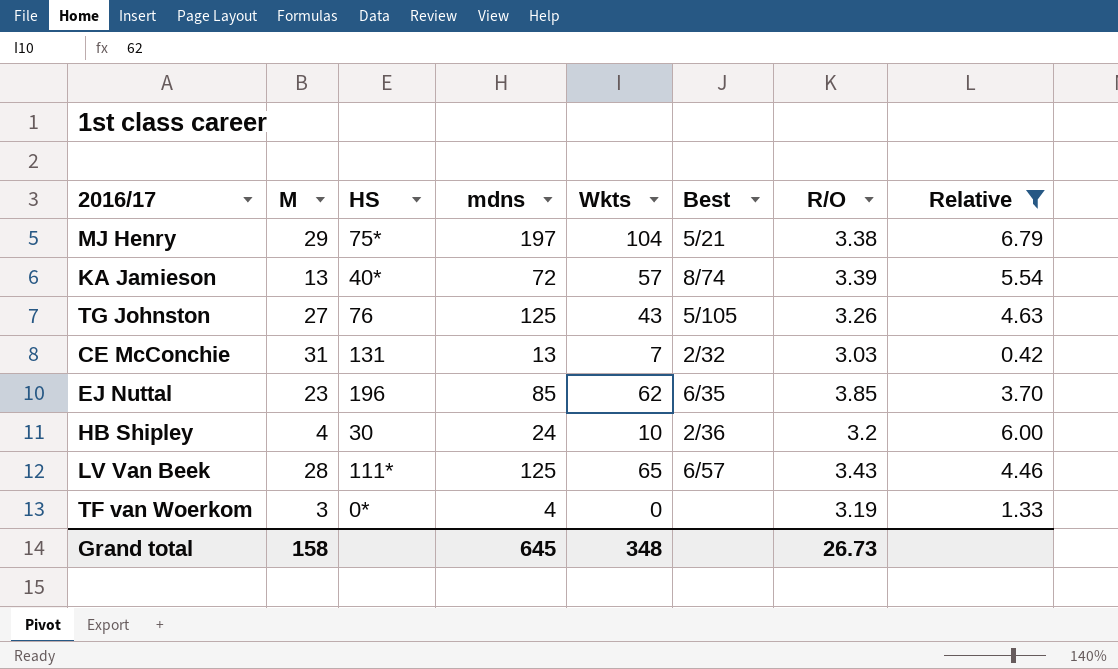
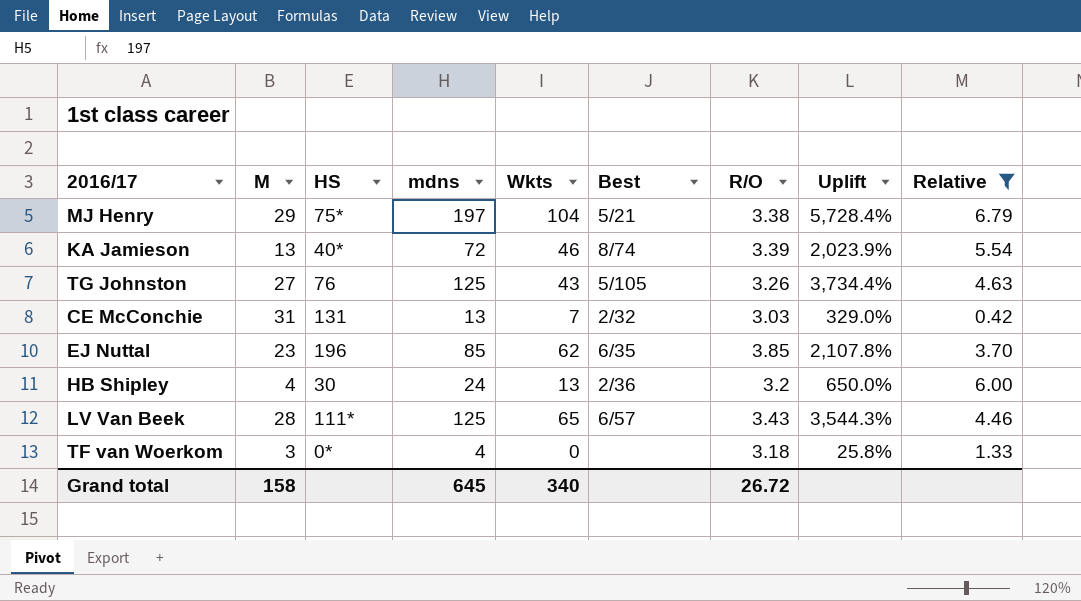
column Uplift | formula: none -> ([mdns] - [R/O]) / [R/O]
KA Jamieson | Wkts: 57 -> 46
HB Shipley | Wkts: 10 -> 13
TF van Woerkom | R/O: 3.19 -> 3.18
Grand total | Wkts: 348 -> 340
Grand total | R/O: 26.73 -> 26.72

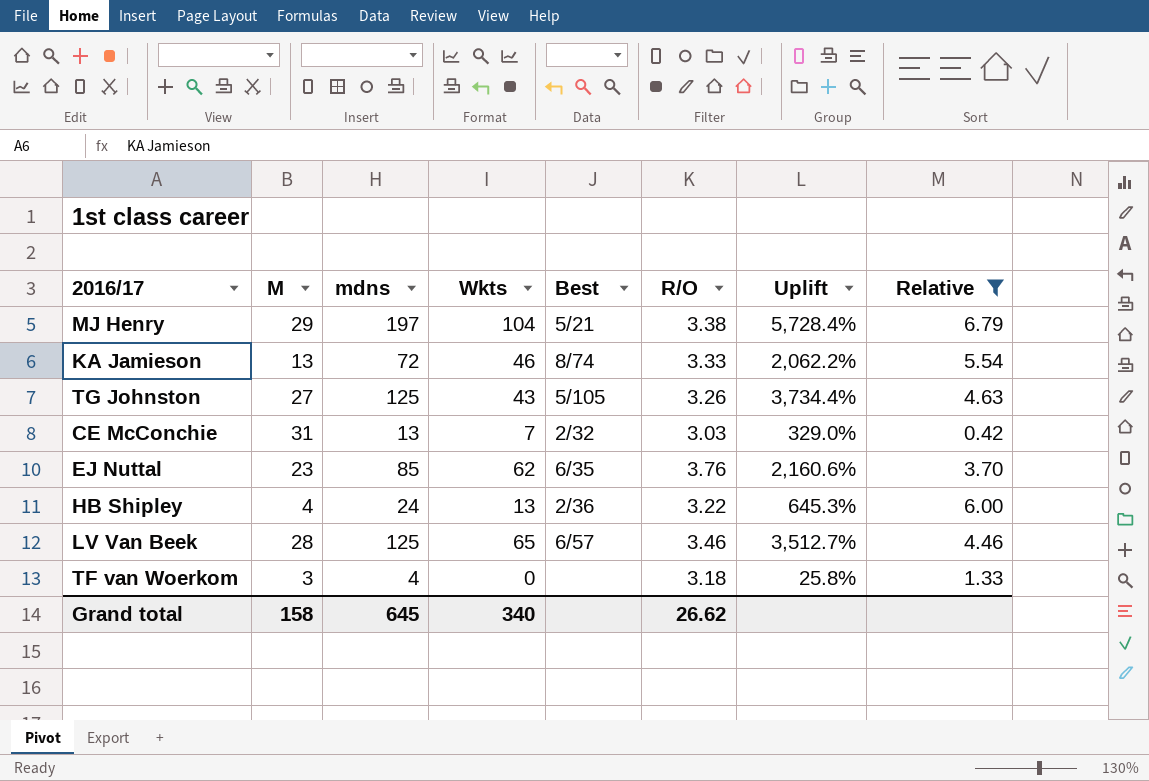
column HS | position: 3 -> none
KA Jamieson | R/O: 3.39 -> 3.33
KA Jamieson | Uplift: 2,023.9% -> 2,062.2%
EJ Nuttal | R/O: 3.85 -> 3.76
EJ Nuttal | Uplift: 2,107.8% -> 2,160.6%
HB Shipley | R/O: 3.2 -> 3.22
HB Shipley | Uplift: 650.0% -> 645.3%
LV Van Beek | R/O: 3.43 -> 3.46
LV Van Beek | Uplift: 3,544.3% -> 3,512.7%
Grand total | R/O: 26.72 -> 26.62

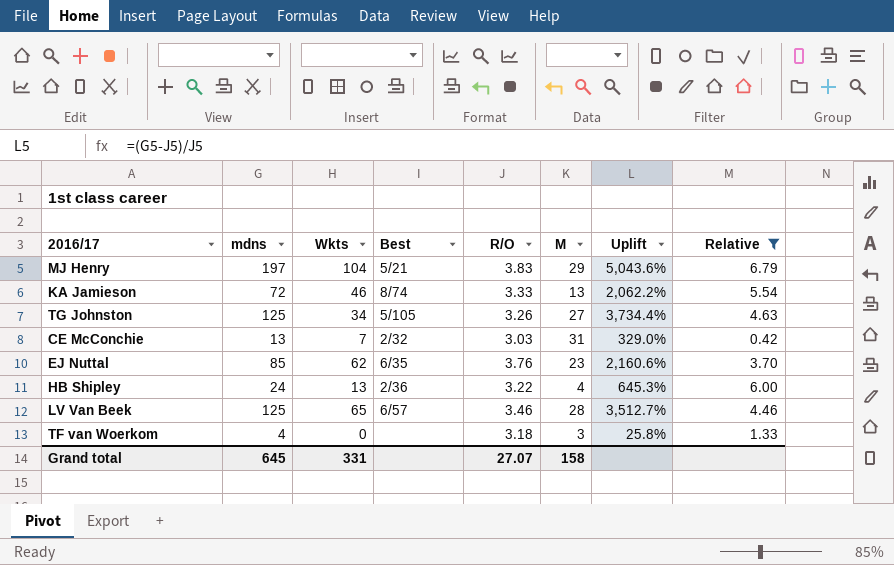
column M | position: 2 -> 6
MJ Henry | R/O: 3.38 -> 3.83
MJ Henry | Uplift: 5,728.4% -> 5,043.6%
TG Johnston | Wkts: 43 -> 34
Grand total | Wkts: 340 -> 331
Grand total | R/O: 26.62 -> 27.07

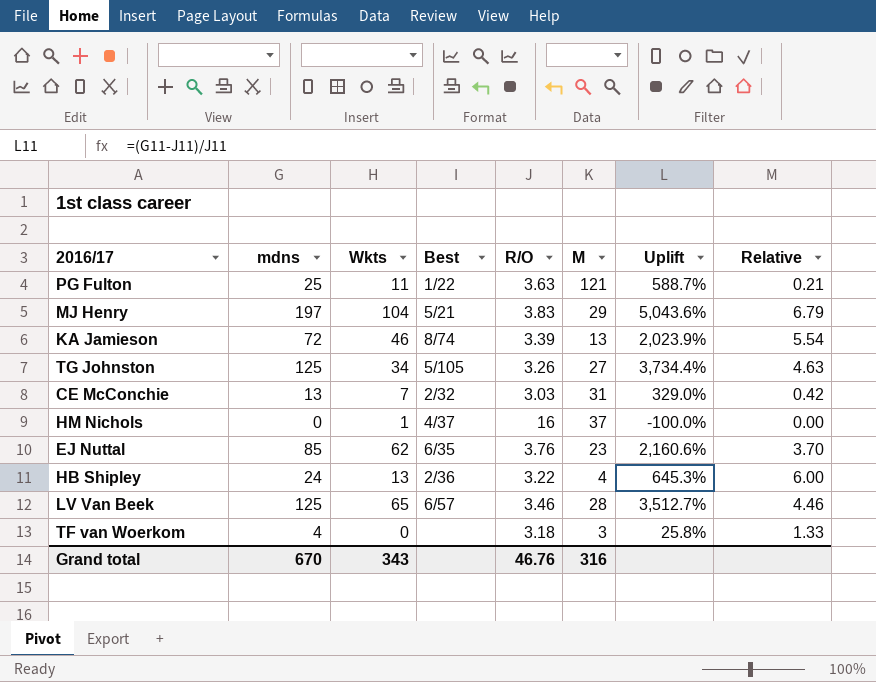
filter: Relative >= 0.42 -> none
KA Jamieson | R/O: 3.33 -> 3.39
KA Jamieson | Uplift: 2,062.2% -> 2,023.9%
Grand total | mdns: 645 -> 670
Grand total | Wkts: 331 -> 343
Grand total | R/O: 27.07 -> 46.76
Grand total | M: 158 -> 316

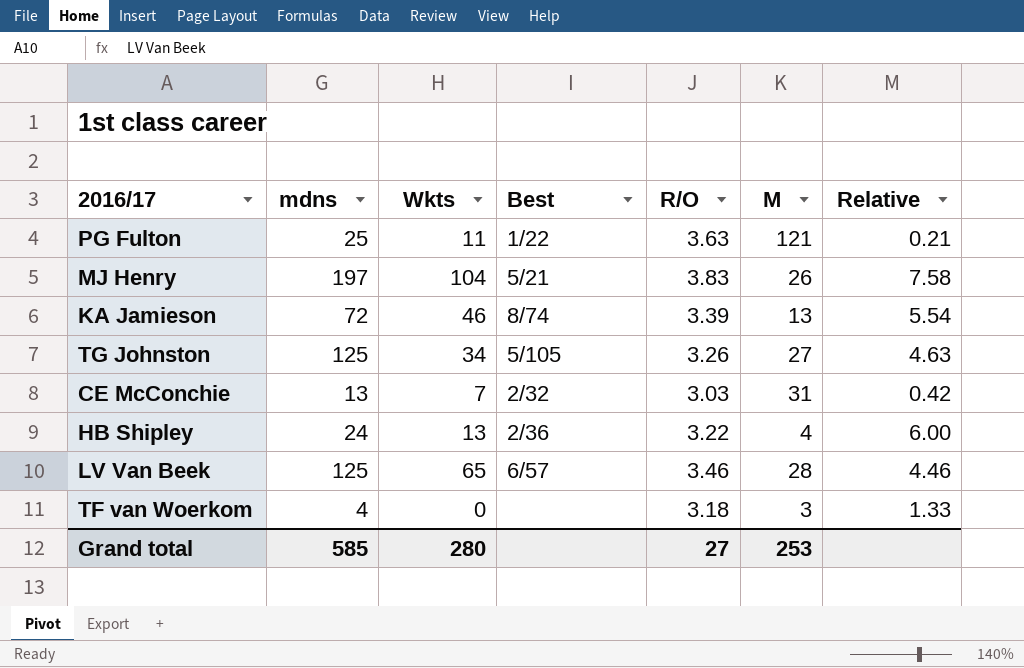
column Uplift | formula: ([mdns] - [R/O]) / [R/O] -> none
row HM Nichols: 0 | 1 | 4/37 | 16 | 37 | -100.0% | 0.00 -> none
row EJ Nuttal: 85 | 62 | 6/35 | 3.76 | 23 | 2,160.6% | 3.70 -> none
MJ Henry | M: 29 -> 26
MJ Henry | Relative: 6.79 -> 7.58
Grand total | mdns: 670 -> 585
Grand total | Wkts: 343 -> 280
Grand total | R/O: 46.76 -> 27
Grand total | M: 316 -> 253

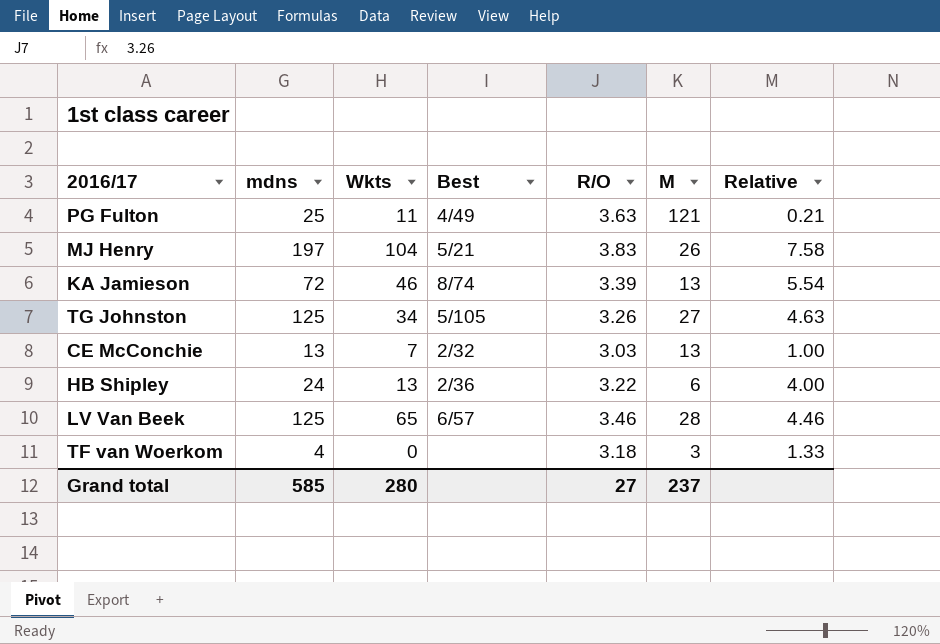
PG Fulton | Best: 1/22 -> 4/49
CE McConchie | M: 31 -> 13
CE McConchie | Relative: 0.42 -> 1.00
HB Shipley | M: 4 -> 6
HB Shipley | Relative: 6.00 -> 4.00
Grand total | M: 253 -> 237

